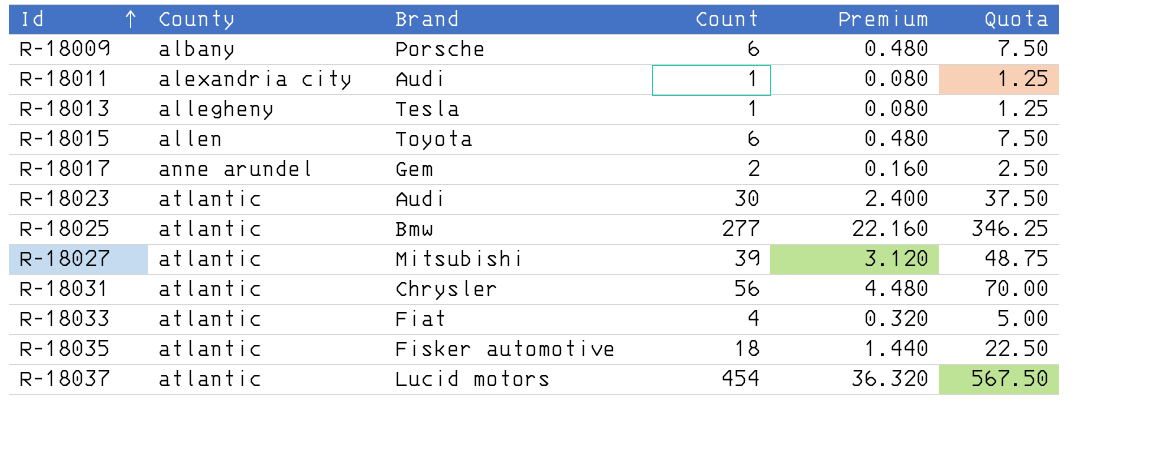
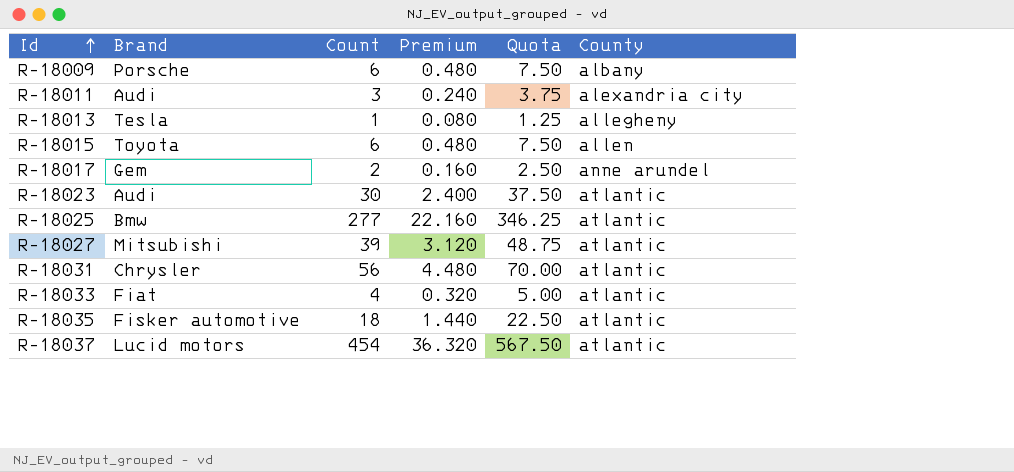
column County | position: 2 -> 6
R-18011 | Count: 1 -> 3
R-18011 | Premium: 0.080 -> 0.240
R-18011 | Quota: 1.25 -> 3.75

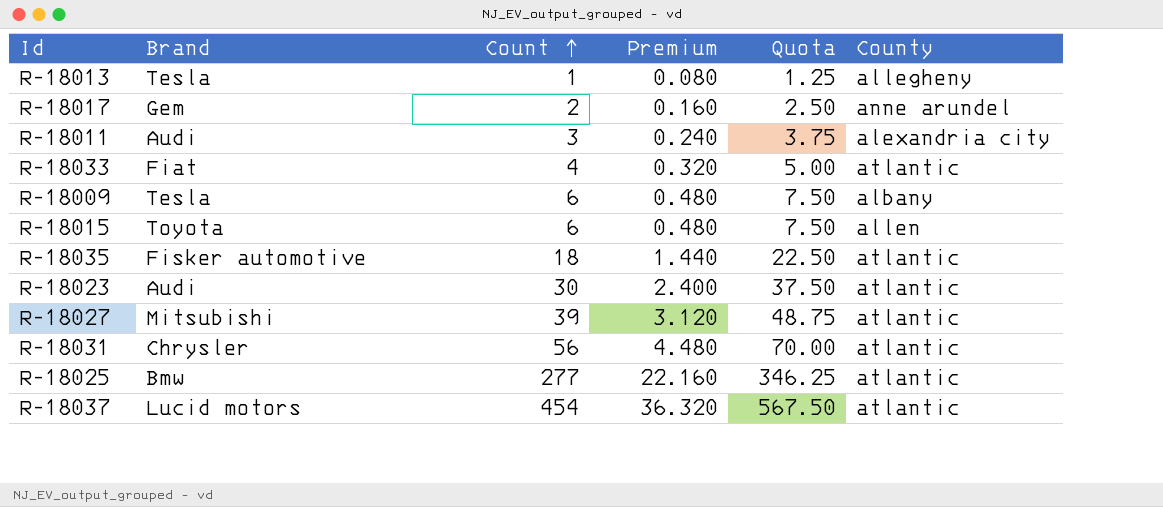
row order: Id ascending -> Count ascending
R-18009 | Brand: Porsche -> Tesla

